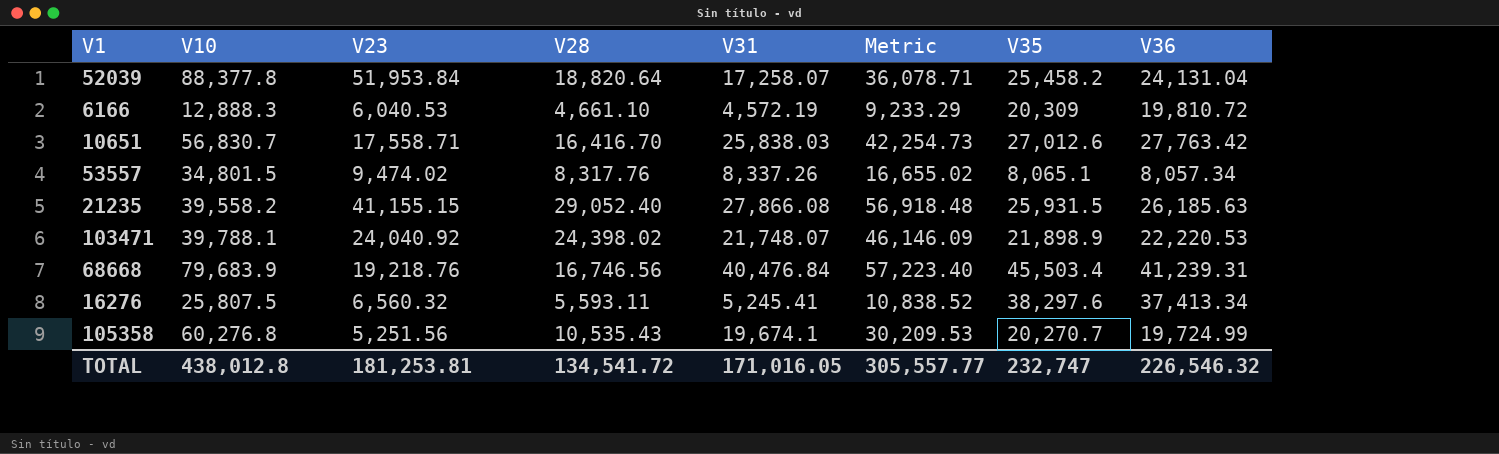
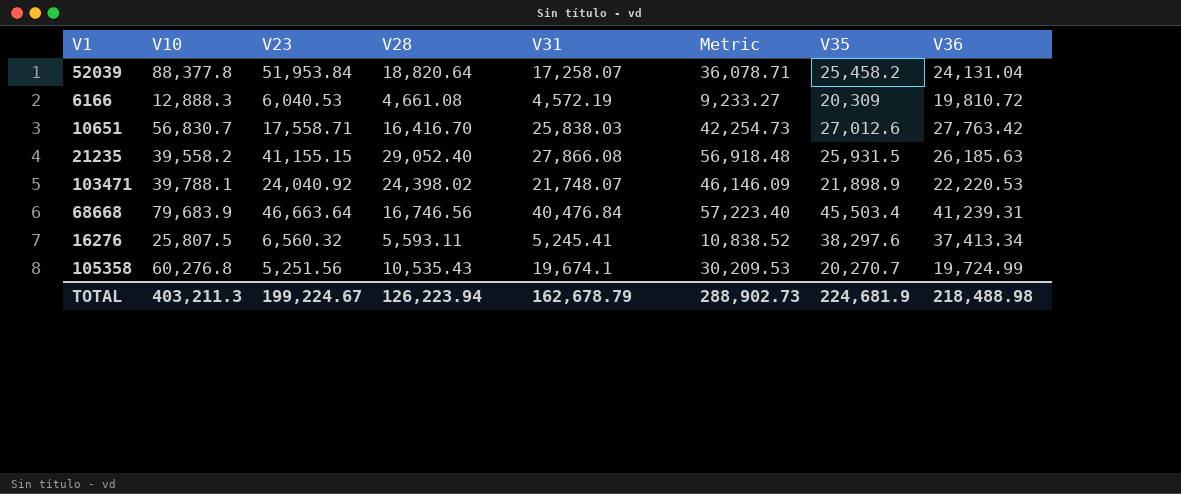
row 53557: 34,801.5 | 9,474.02 | 8,317.76 | 8,337.26 | 16,655.02 | 8,065.1 | 8,057.34 -> none
6166 | V28: 4,661.10 -> 4,661.08
6166 | Metric: 9,233.29 -> 9,233.27
68668 | V23: 19,218.76 -> 46,663.64
TOTAL | V10: 438,012.8 -> 403,211.3
TOTAL | V23: 181,253.81 -> 199,224.67
TOTAL | V28: 134,541.72 -> 126,223.94
TOTAL | V31: 171,016.05 -> 162,678.79
TOTAL | Metric: 305,557.77 -> 288,902.73
TOTAL | V35: 232,747 -> 224,681.9
TOTAL | V36: 226,546.32 -> 218,488.98

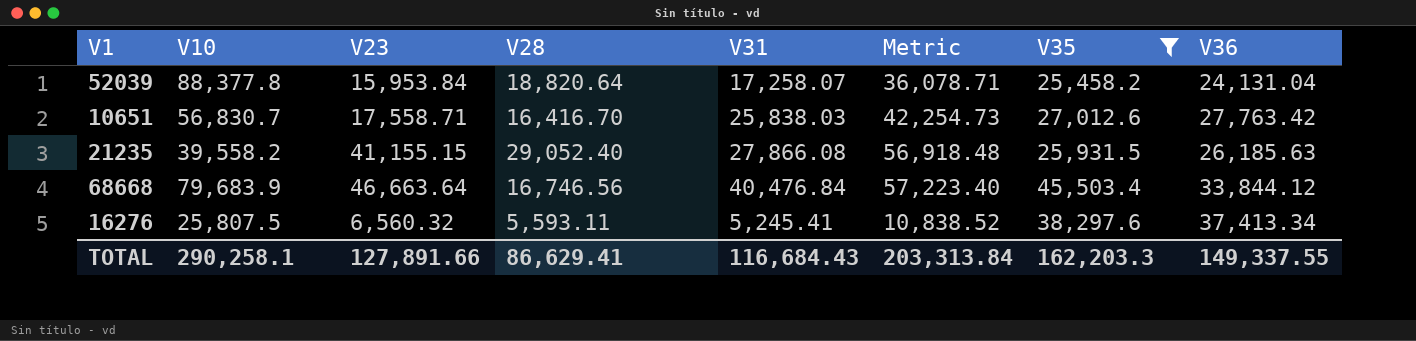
filter: none -> V35 >= 25,458.2
52039 | V23: 51,953.84 -> 15,953.84
68668 | V36: 41,239.31 -> 33,844.12
TOTAL | V10: 403,211.3 -> 290,258.1
TOTAL | V23: 199,224.67 -> 127,891.66
TOTAL | V28: 126,223.94 -> 86,629.41
TOTAL | V31: 162,678.79 -> 116,684.43
TOTAL | Metric: 288,902.73 -> 203,313.84
TOTAL | V35: 224,681.9 -> 162,203.3
TOTAL | V36: 218,488.98 -> 149,337.55

